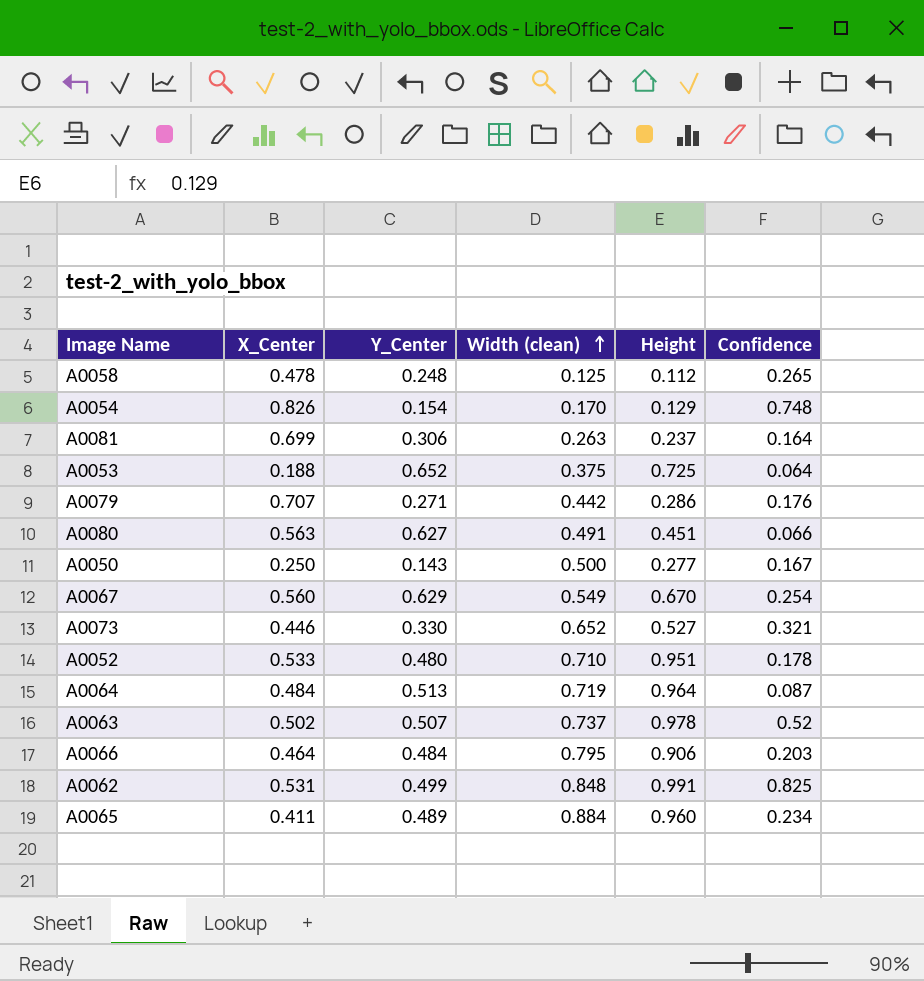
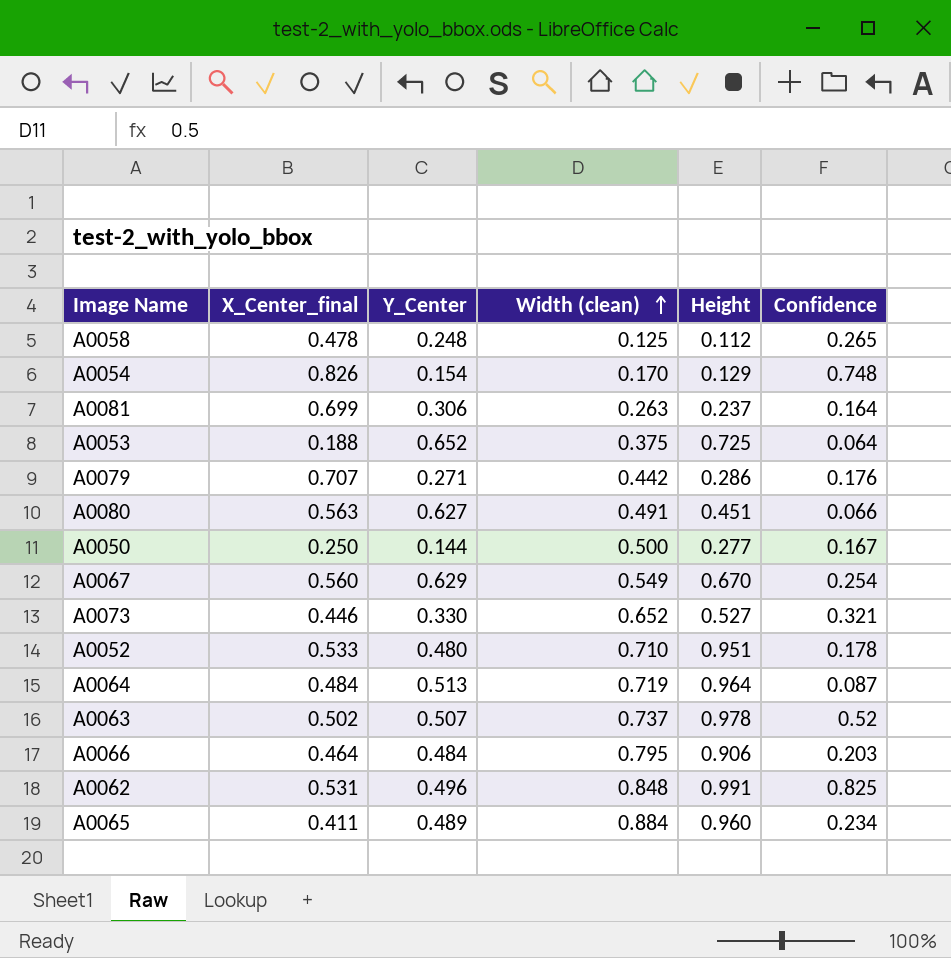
column name: X_Center -> X_Center_final
A0050 | Y_Center: 0.143 -> 0.144
A0062 | Y_Center: 0.499 -> 0.496

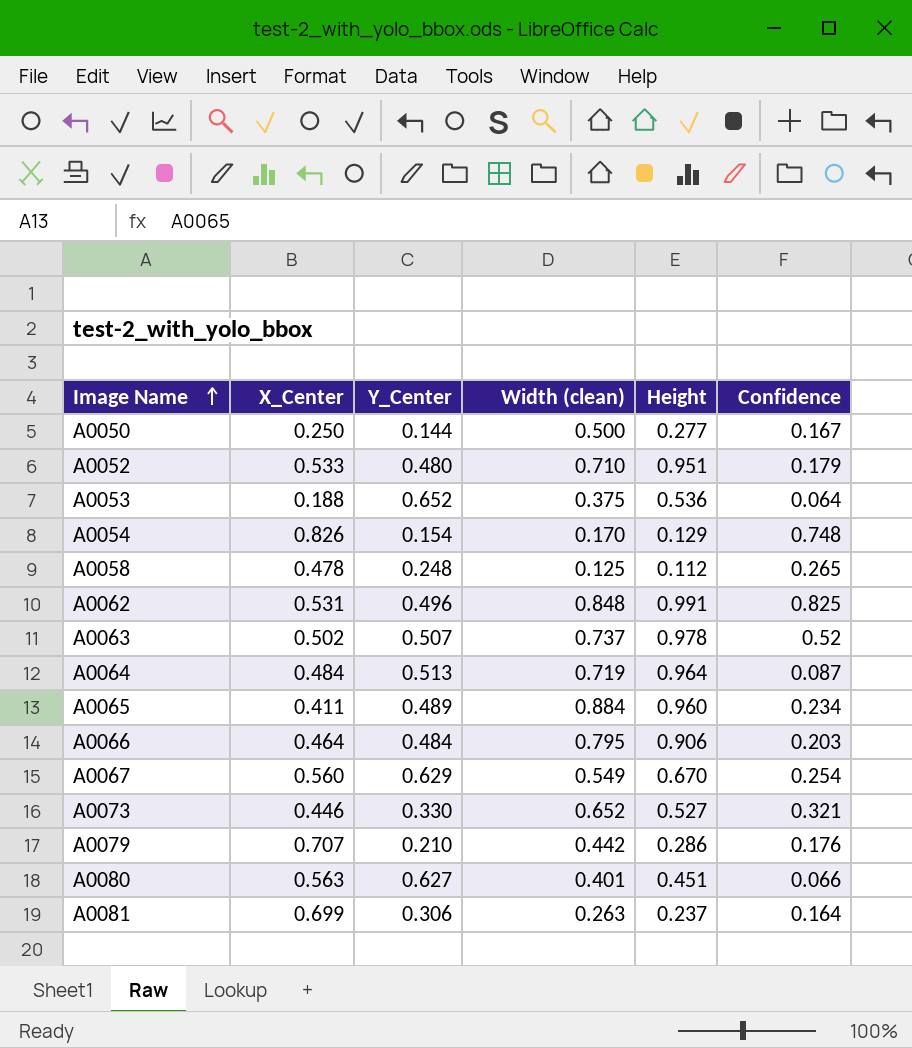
row order: Width (clean) ascending -> Image Name ascending
column name: X_Center_final -> X_Center
A0052 | Confidence: 0.178 -> 0.179
A0053 | Height: 0.725 -> 0.536
A0079 | Y_Center: 0.271 -> 0.210
A0080 | Width (clean): 0.491 -> 0.401

